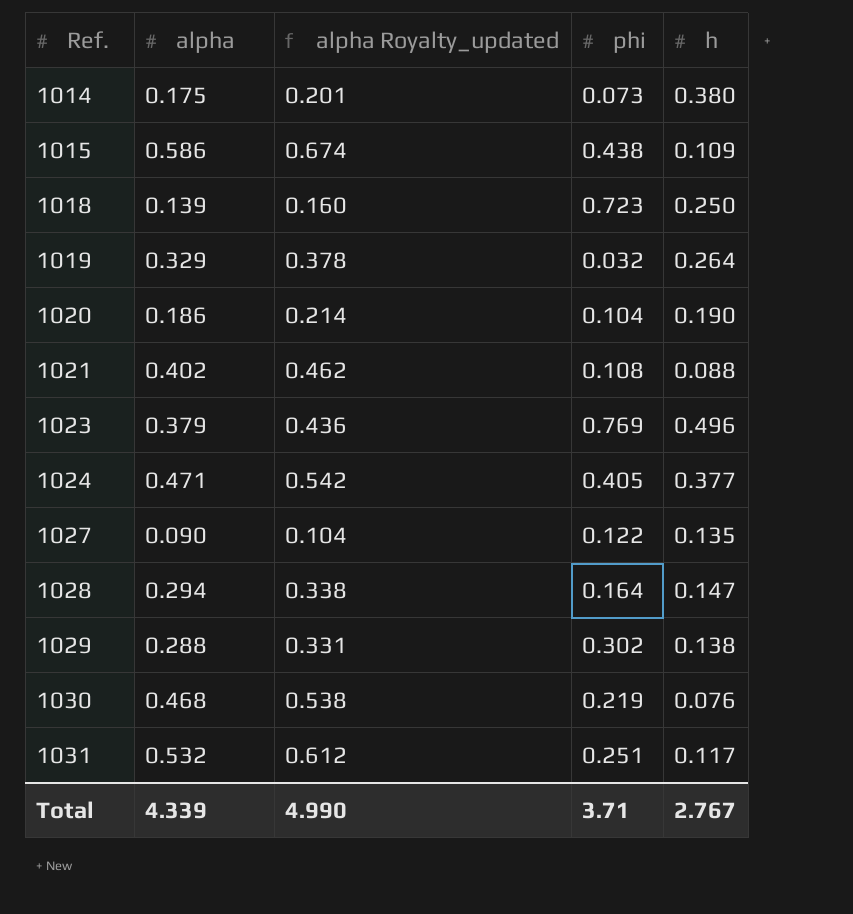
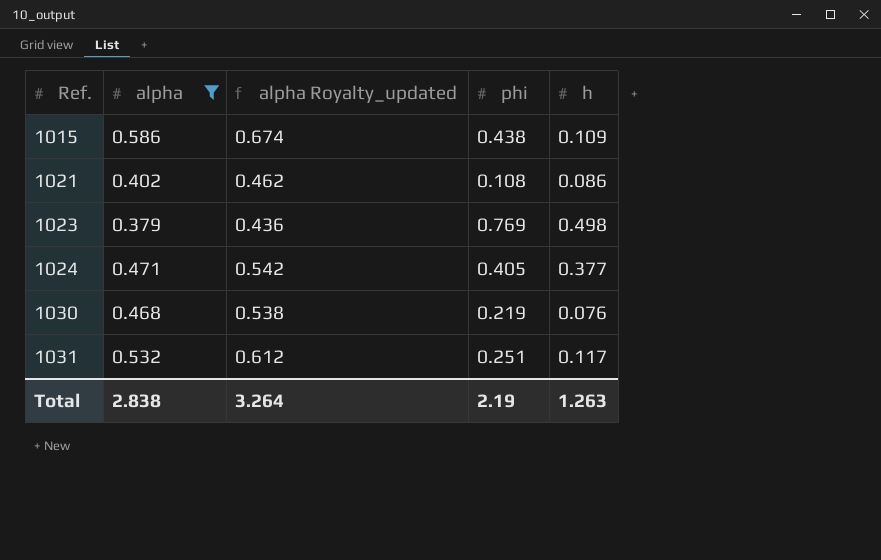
filter: none -> alpha >= 0.379
1021 | h: 0.088 -> 0.086
1023 | h: 0.496 -> 0.498
Total | alpha: 4.339 -> 2.838
Total | alpha Royalty_updated: 4.990 -> 3.264
Total | phi: 3.71 -> 2.19
Total | h: 2.767 -> 1.263

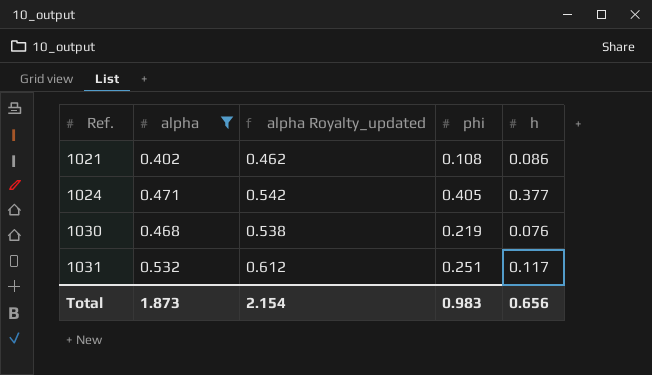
row 1015: 0.586 | 0.674 | 0.438 | 0.109 -> none
row 1023: 0.379 | 0.436 | 0.769 | 0.498 -> none
Total | alpha: 2.838 -> 1.873
Total | alpha Royalty_updated: 3.264 -> 2.154
Total | phi: 2.19 -> 0.983
Total | h: 1.263 -> 0.656

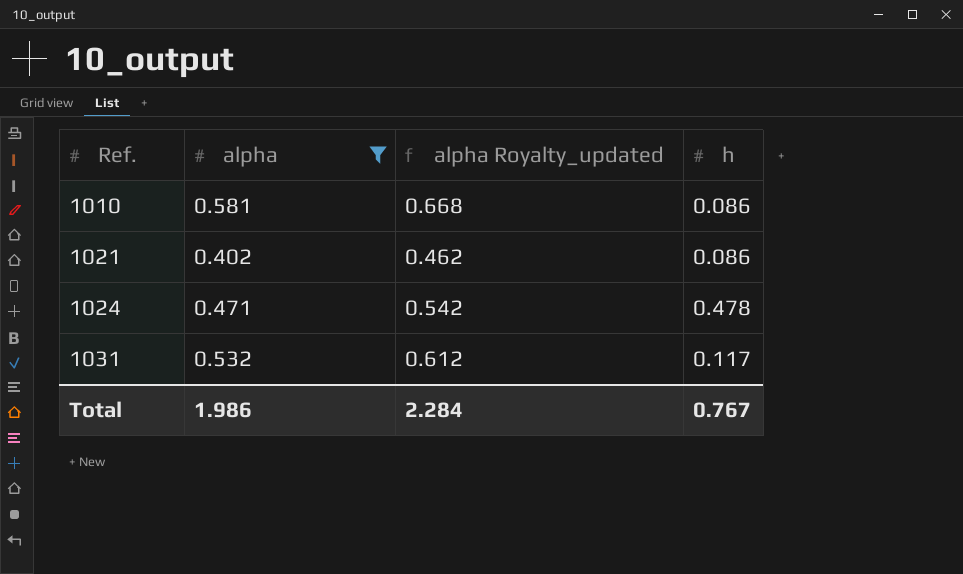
column phi | position: 4 -> none
row 1030: 0.468 | 0.538 | 0.219 | 0.076 -> none
row 1010: none -> 0.581 | 0.668 | 0.086
1024 | h: 0.377 -> 0.478
Total | alpha: 1.873 -> 1.986
Total | alpha Royalty_updated: 2.154 -> 2.284
Total | h: 0.656 -> 0.767

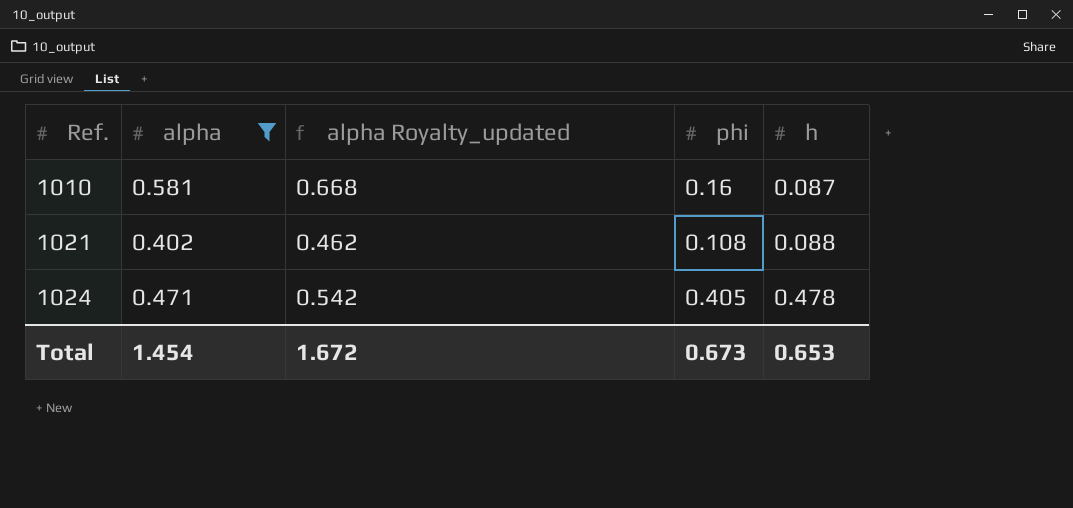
column phi | position: none -> 4
row 1031: 0.532 | 0.612 | 0.117 -> none
1010 | h: 0.086 -> 0.087
1021 | h: 0.086 -> 0.088
Total | alpha: 1.986 -> 1.454
Total | alpha Royalty_updated: 2.284 -> 1.672
Total | h: 0.767 -> 0.653

